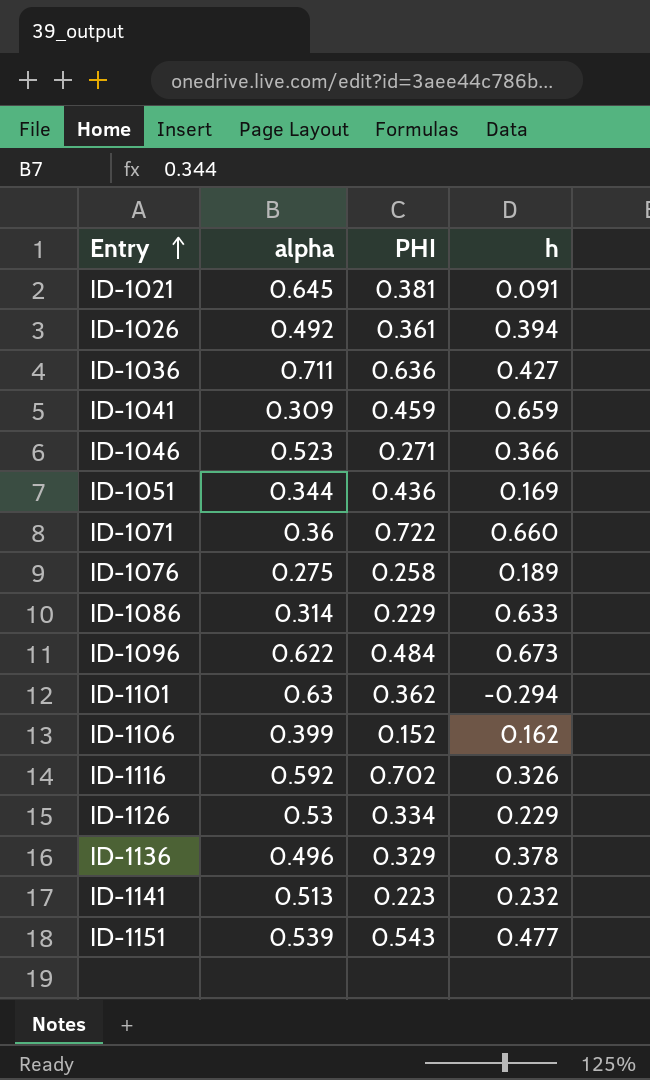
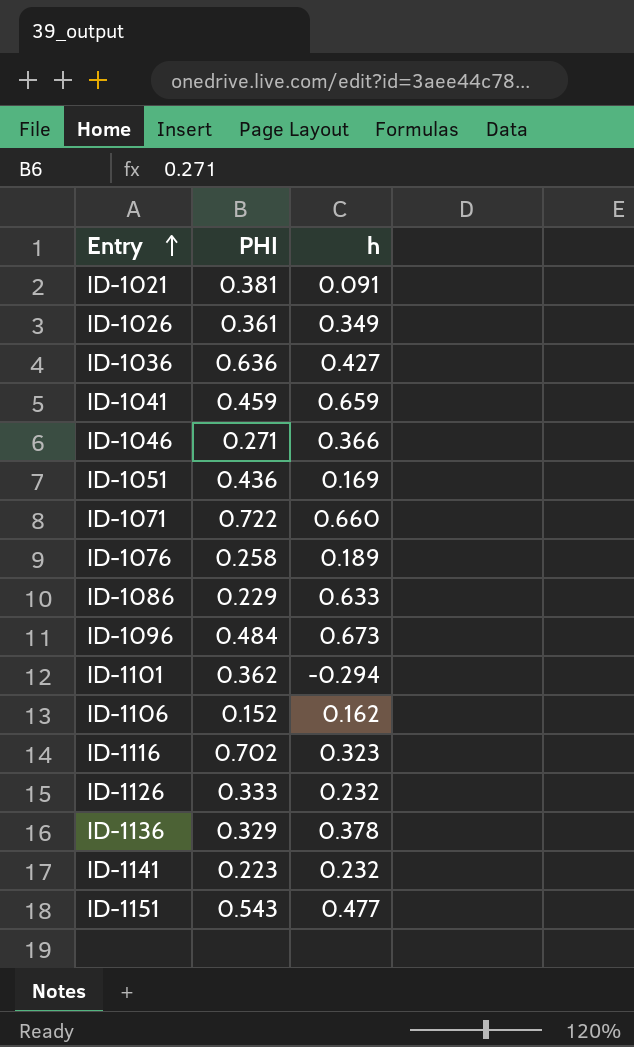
column alpha | position: 2 -> none
ID-1026 | h: 0.394 -> 0.349
ID-1116 | h: 0.326 -> 0.323
ID-1126 | PHI: 0.334 -> 0.333
ID-1126 | h: 0.229 -> 0.232

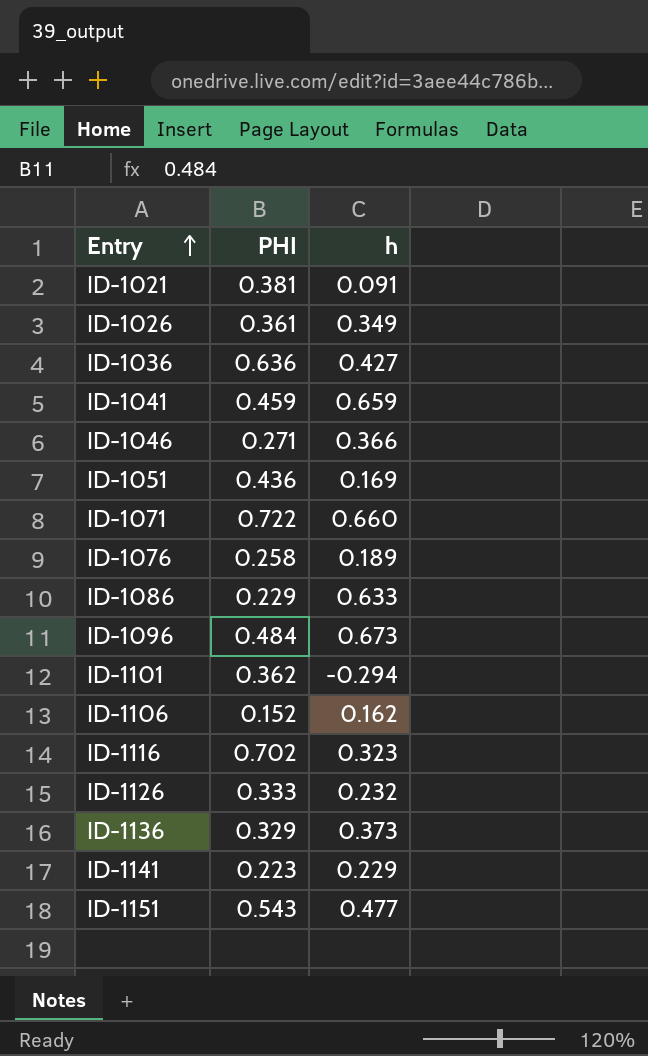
ID-1136 | h: 0.378 -> 0.373
ID-1141 | h: 0.232 -> 0.229

